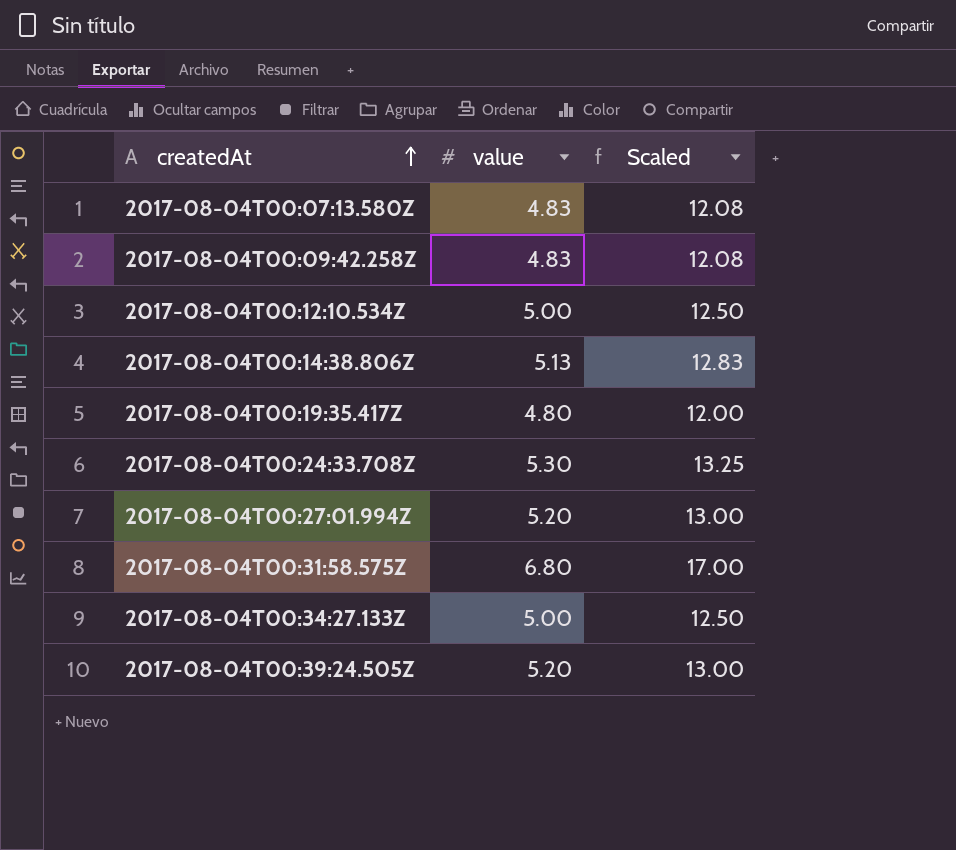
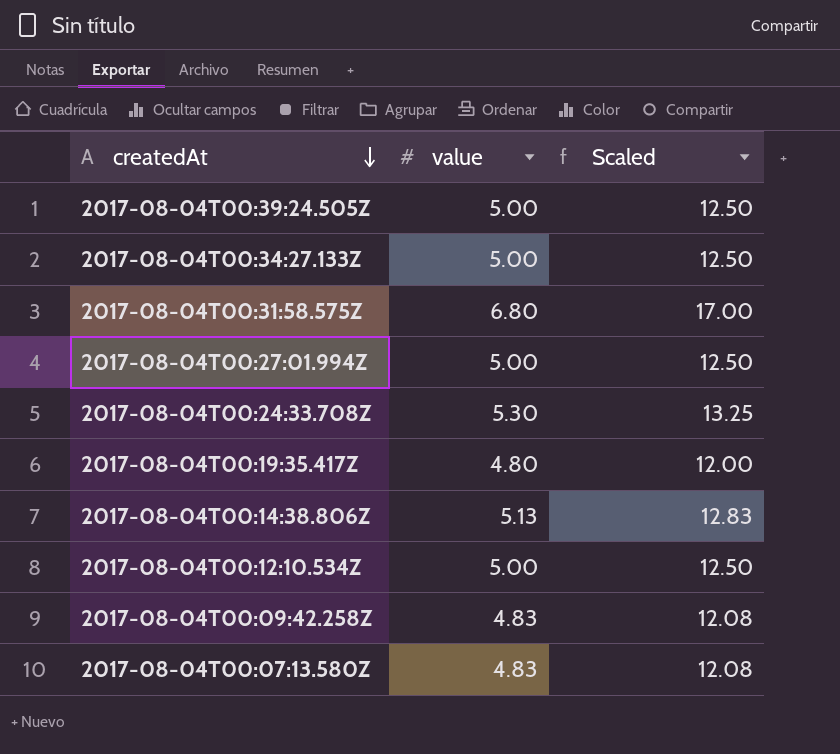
row order: createdAt ascending -> createdAt descending
2017-08-04T00:39:24.505Z | value: 5.20 -> 5.00
2017-08-04T00:39:24.505Z | Scaled: 13.00 -> 12.50
2017-08-04T00:27:01.994Z | value: 5.20 -> 5.00
2017-08-04T00:27:01.994Z | Scaled: 13.00 -> 12.50

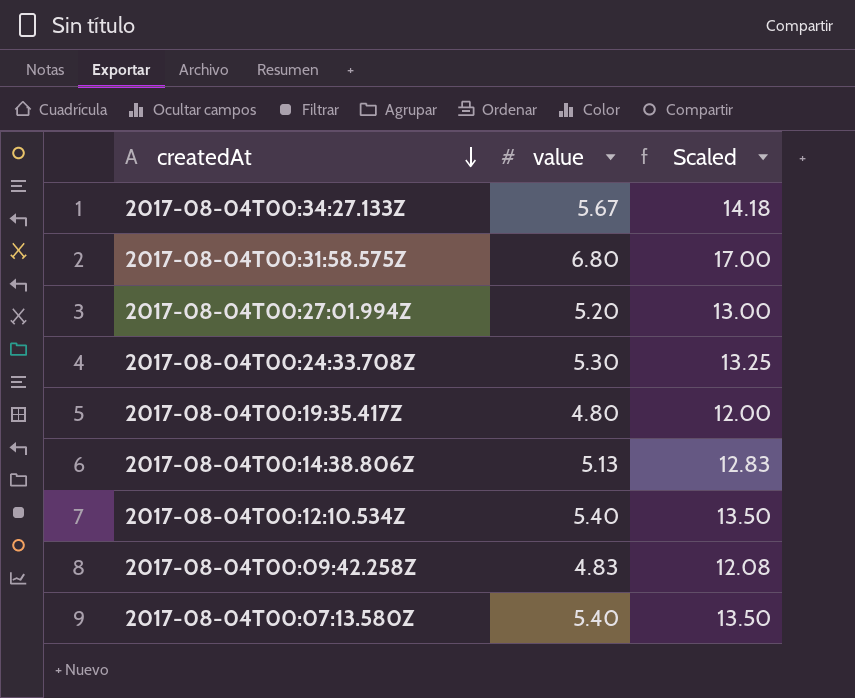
row 2017-08-04T00:39:24.505Z: 5.00 | 12.50 -> none
2017-08-04T00:34:27.133Z | value: 5.00 -> 5.67
2017-08-04T00:34:27.133Z | Scaled: 12.50 -> 14.18
2017-08-04T00:27:01.994Z | value: 5.00 -> 5.20
2017-08-04T00:27:01.994Z | Scaled: 12.50 -> 13.00
2017-08-04T00:12:10.534Z | value: 5.00 -> 5.40
2017-08-04T00:12:10.534Z | Scaled: 12.50 -> 13.50
2017-08-04T00:07:13.580Z | value: 4.83 -> 5.40
2017-08-04T00:07:13.580Z | Scaled: 12.08 -> 13.50

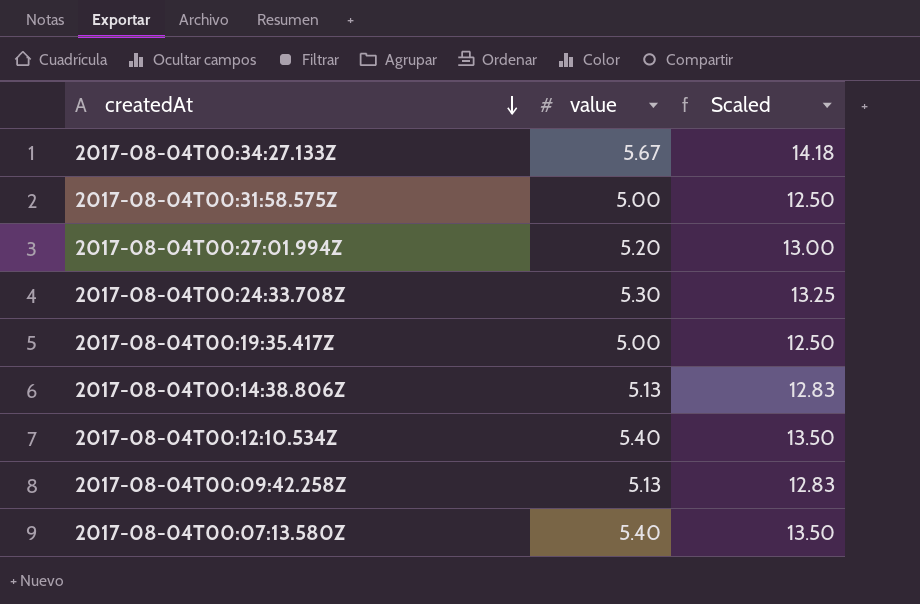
2017-08-04T00:31:58.575Z | value: 6.80 -> 5.00
2017-08-04T00:31:58.575Z | Scaled: 17.00 -> 12.50
2017-08-04T00:19:35.417Z | value: 4.80 -> 5.00
2017-08-04T00:19:35.417Z | Scaled: 12.00 -> 12.50
2017-08-04T00:09:42.258Z | value: 4.83 -> 5.13
2017-08-04T00:09:42.258Z | Scaled: 12.08 -> 12.83

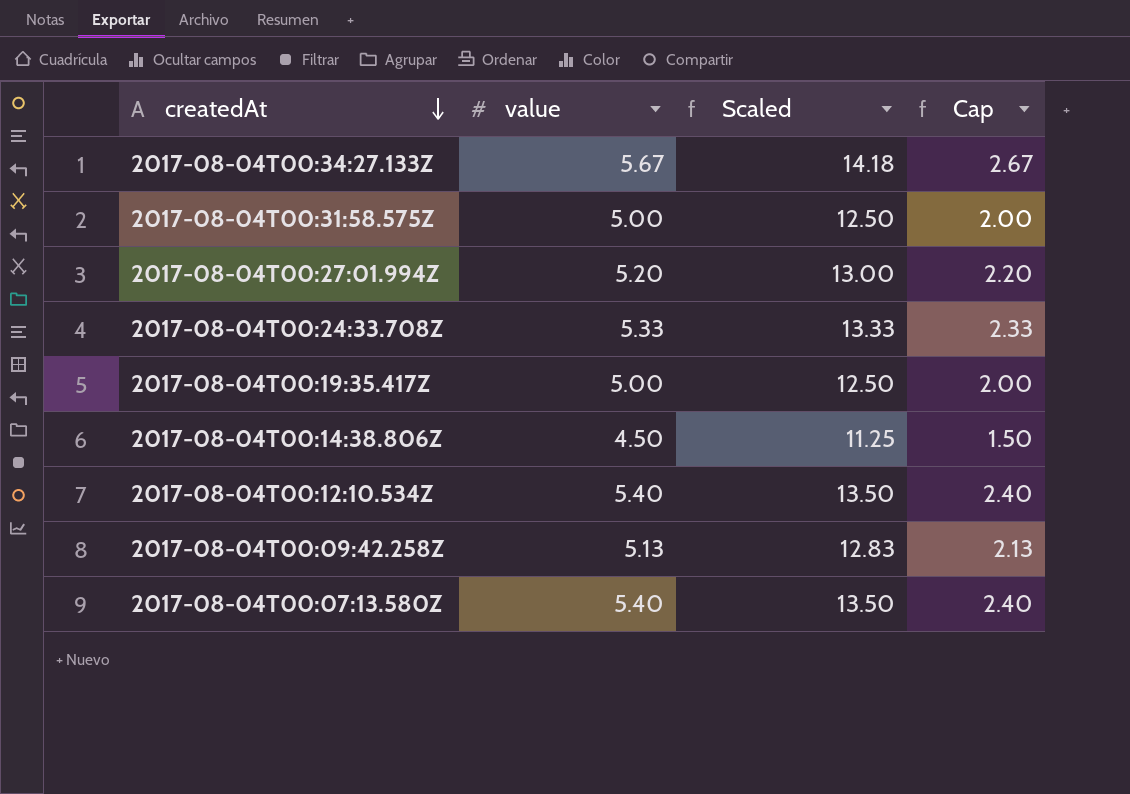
column Cap | formula: none -> [value] - 3
2017-08-04T00:24:33.708Z | value: 5.30 -> 5.33
2017-08-04T00:24:33.708Z | Scaled: 13.25 -> 13.33
2017-08-04T00:14:38.806Z | value: 5.13 -> 4.50
2017-08-04T00:14:38.806Z | Scaled: 12.83 -> 11.25

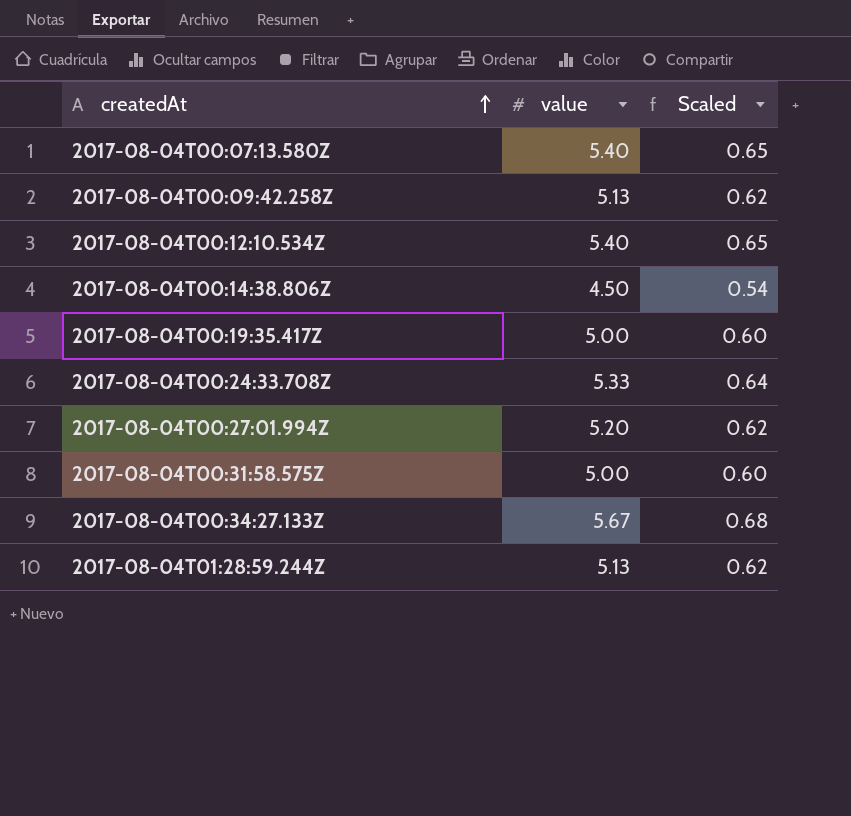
row order: createdAt descending -> createdAt ascending
column Cap | formula: [value] - 3 -> none
column Scaled | formula: [value] * 2.5 -> [value] * 0.12
row 2017-08-04T01:28:59.244Z: none -> 5.13 | 0.62

